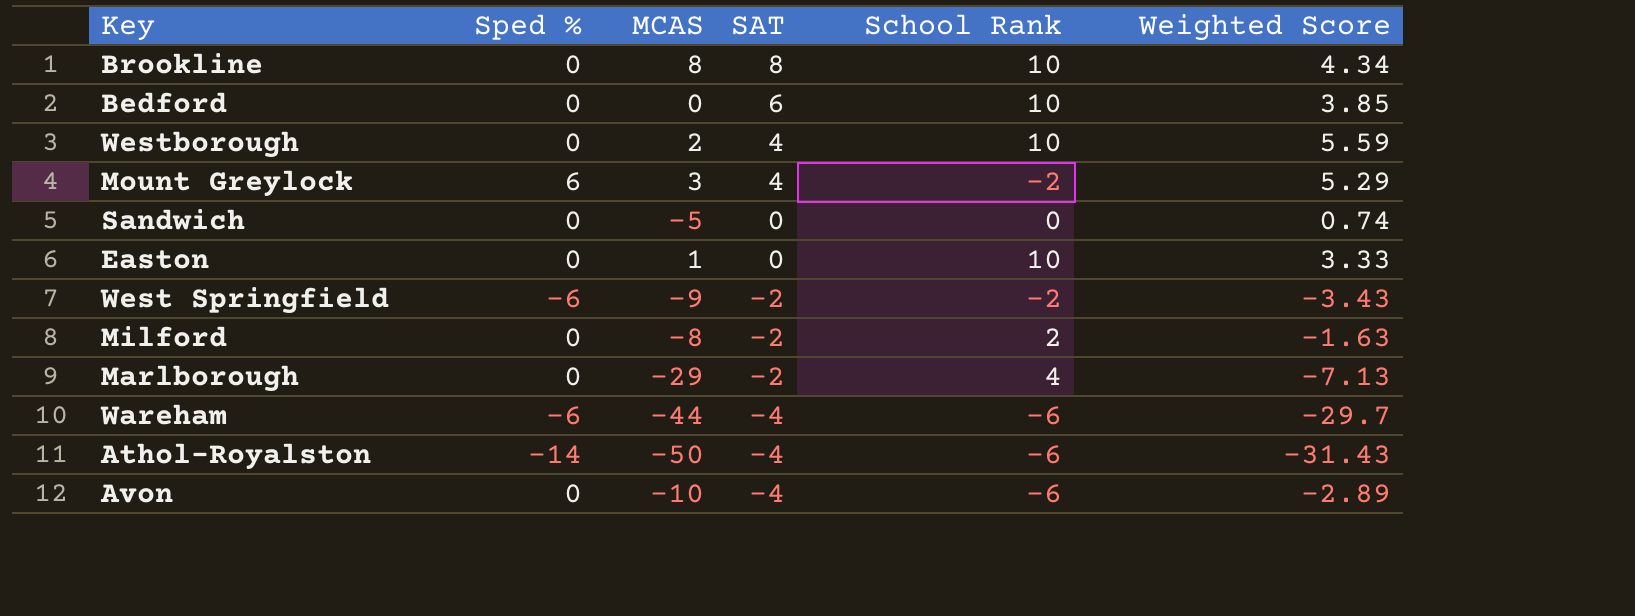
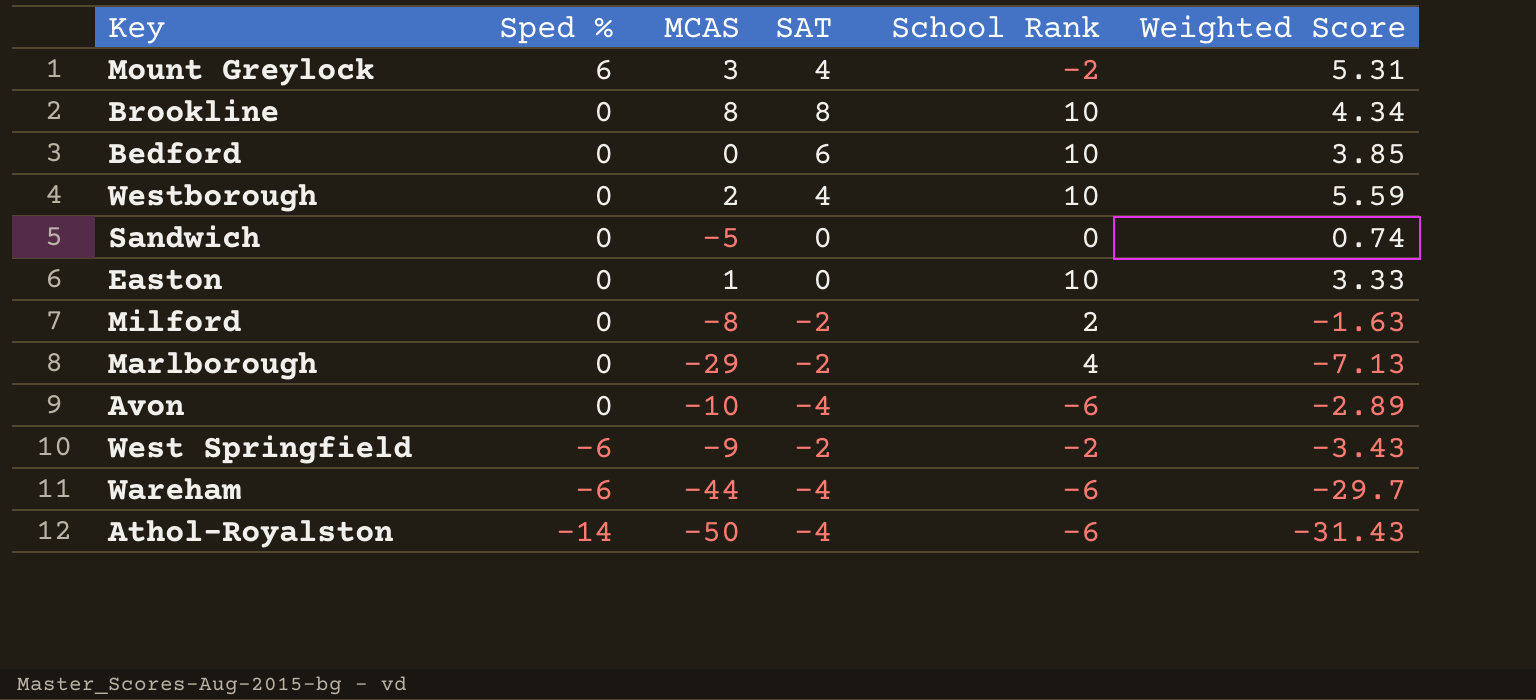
row order: SAT descending -> Sped % descending
Mount Greylock | Weighted Score: 5.29 -> 5.31

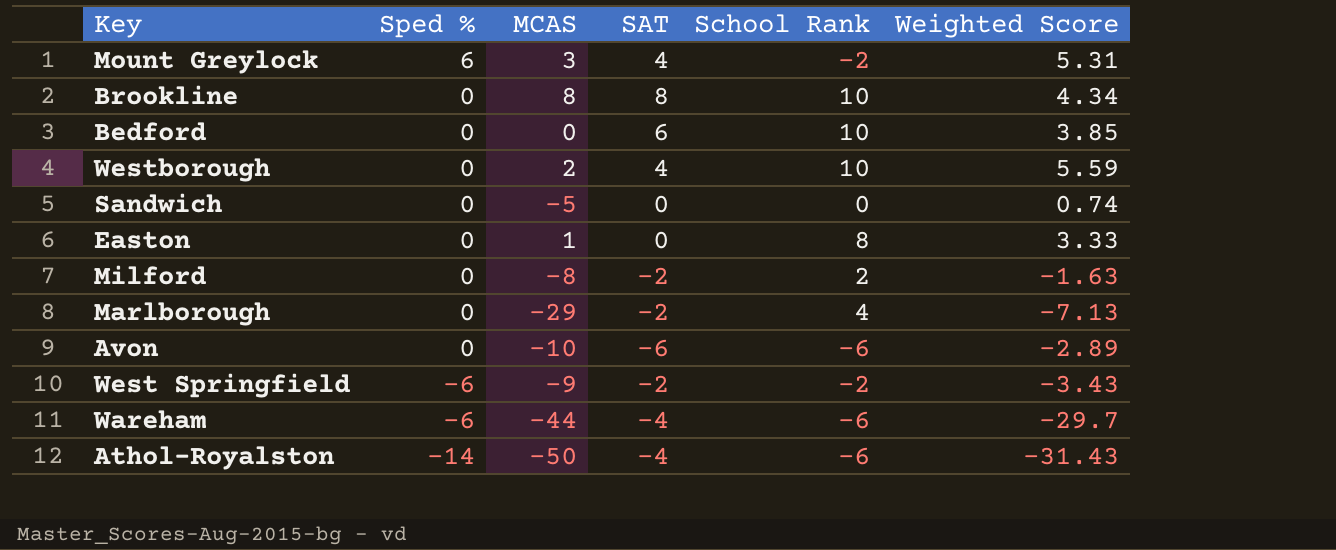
Easton | School Rank: 10 -> 8
Avon | SAT: -4 -> -6

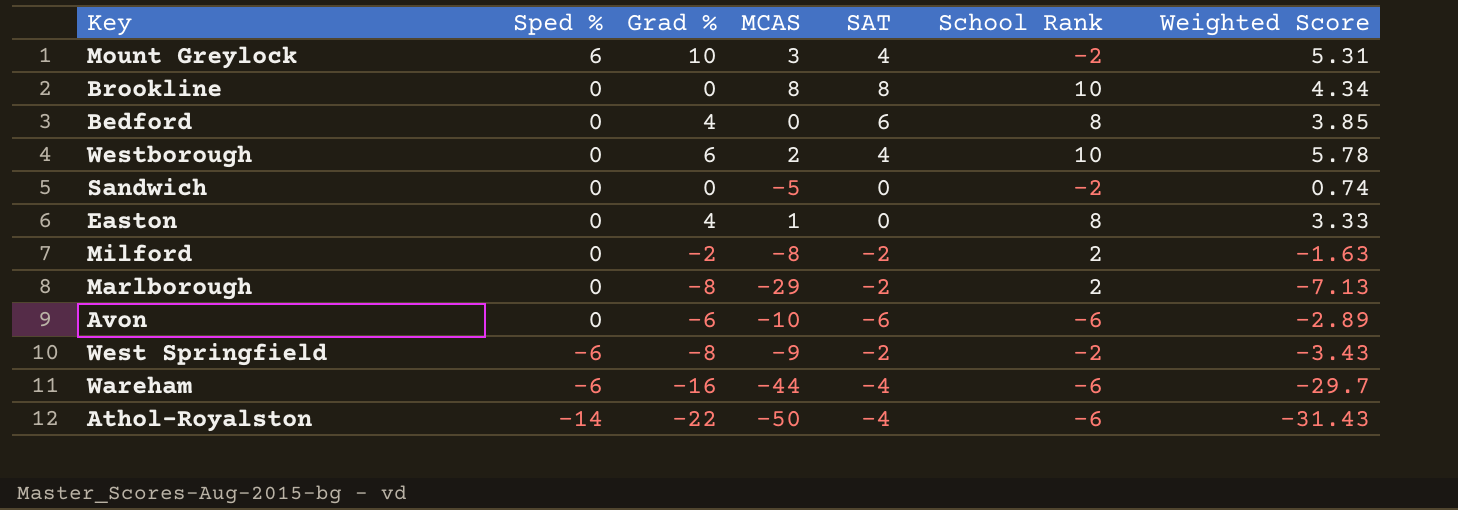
column Grad % | position: none -> 3
Bedford | School Rank: 10 -> 8
Westborough | Weighted Score: 5.59 -> 5.78
Sandwich | School Rank: 0 -> -2
Marlborough | School Rank: 4 -> 2

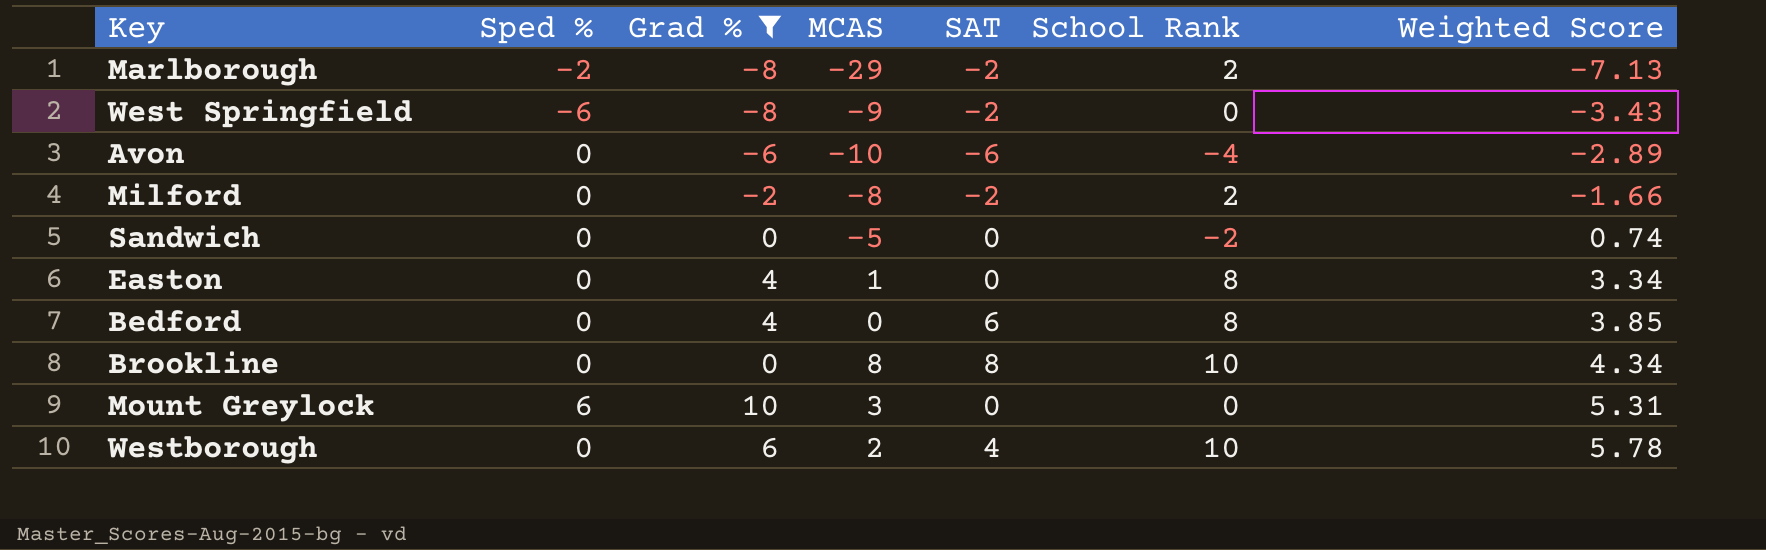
filter: none -> Grad % >= -8
row order: Sped % descending -> Weighted Score ascending
Marlborough | Sped %: 0 -> -2
West Springfield | School Rank: -2 -> 0
Avon | School Rank: -6 -> -4
Milford | Weighted Score: -1.63 -> -1.66
Easton | Weighted Score: 3.33 -> 3.34
Mount Greylock | SAT: 4 -> 0
Mount Greylock | School Rank: -2 -> 0

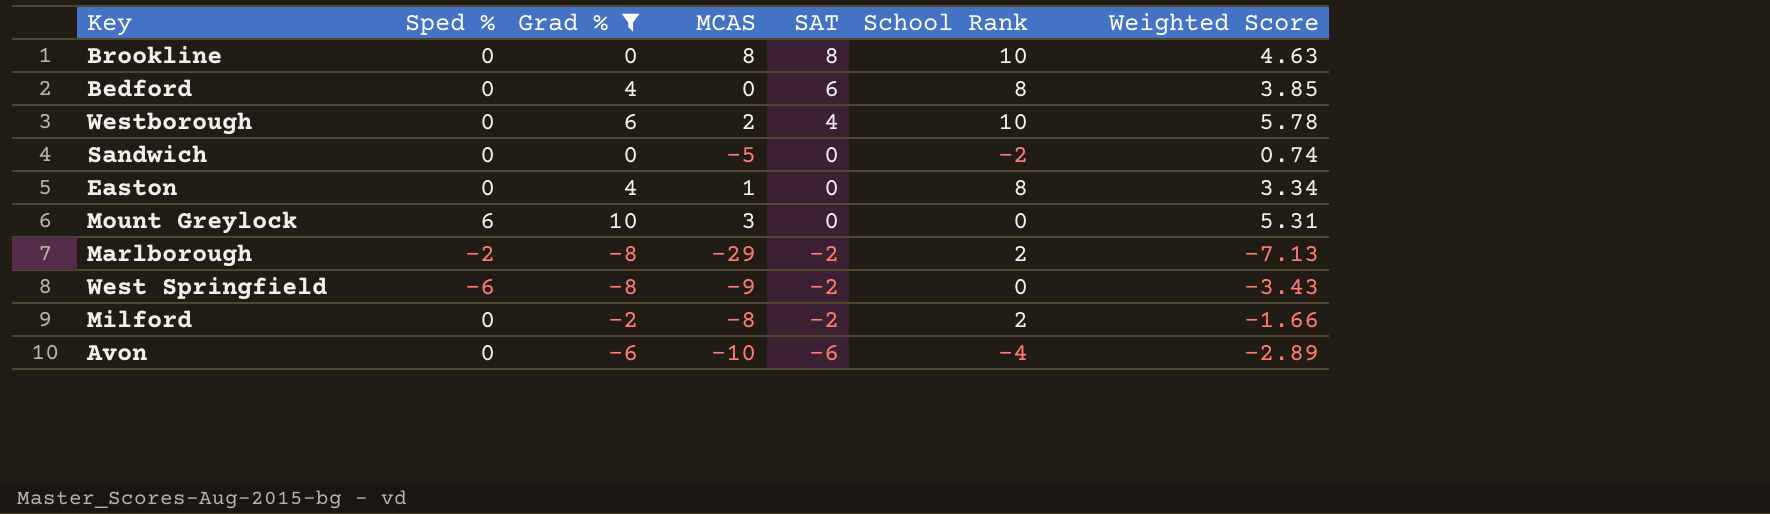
row order: Weighted Score ascending -> SAT descending
Brookline | Weighted Score: 4.34 -> 4.63

